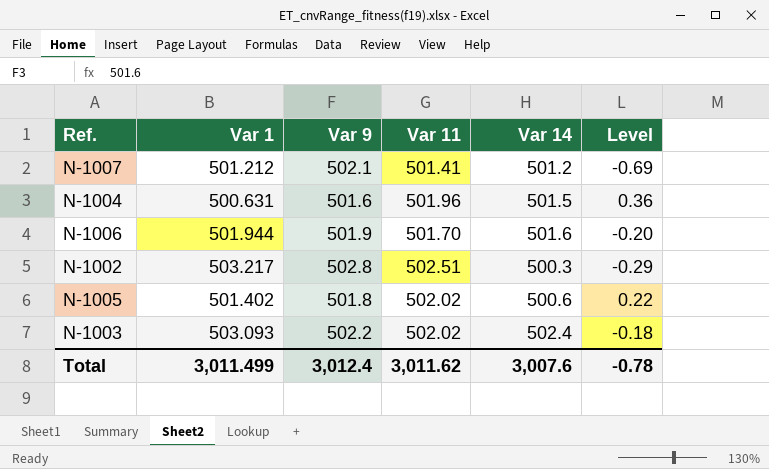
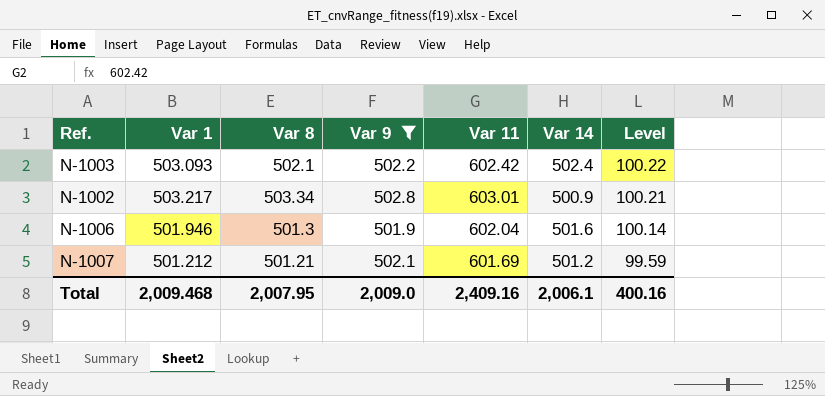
filter: none -> Var 9 >= 501.9
row order: none -> Level descending
column Var 8 | position: none -> 3
N-1003 | Var 11: 502.02 -> 602.42
N-1003 | Level: -0.18 -> 100.22
N-1002 | Var 11: 502.51 -> 603.01
N-1002 | Var 14: 500.3 -> 500.9
N-1002 | Level: -0.29 -> 100.21
N-1006 | Var 1: 501.944 -> 501.946
N-1006 | Var 11: 501.70 -> 602.04
N-1006 | Level: -0.20 -> 100.14
N-1007 | Var 11: 501.41 -> 601.69
N-1007 | Level: -0.69 -> 99.59
Total | Var 1: 3,011.499 -> 2,009.468
Total | Var 9: 3,012.4 -> 2,009.0
Total | Var 11: 3,011.62 -> 2,409.16
Total | Var 14: 3,007.6 -> 2,006.1
Total | Level: -0.78 -> 400.16

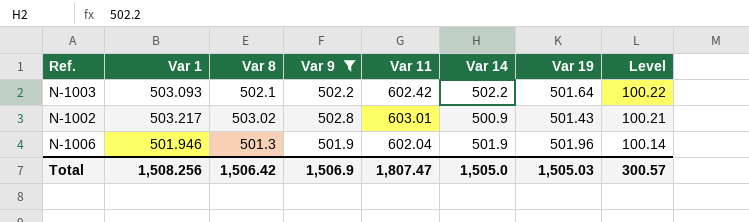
column Var 19 | position: none -> 7
row N-1007: 501.212 | 501.21 | 502.1 | 601.69 | 501.2 | 99.59 -> none
N-1003 | Var 14: 502.4 -> 502.2
N-1002 | Var 8: 503.34 -> 503.02
N-1006 | Var 14: 501.6 -> 501.9
Total | Var 1: 2,009.468 -> 1,508.256
Total | Var 8: 2,007.95 -> 1,506.42
Total | Var 9: 2,009.0 -> 1,506.9
Total | Var 11: 2,409.16 -> 1,807.47
Total | Var 14: 2,006.1 -> 1,505.0
Total | Level: 400.16 -> 300.57

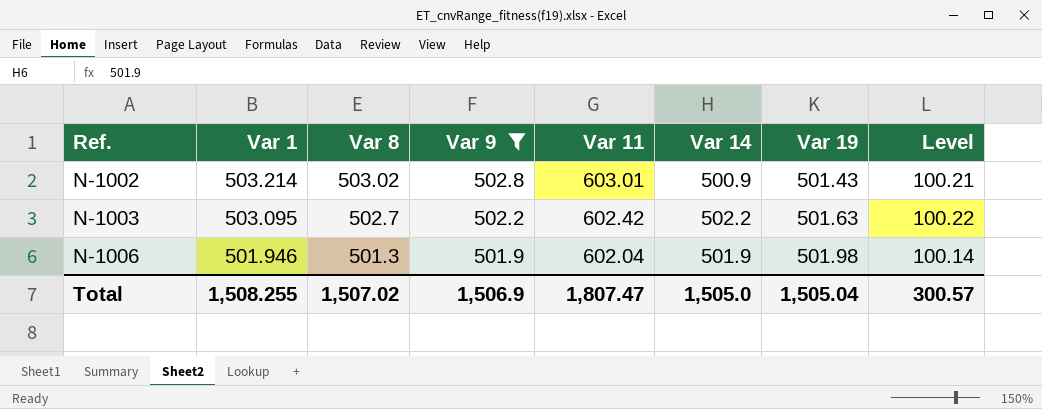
row order: Level descending -> Ref. ascending
N-1002 | Var 1: 503.217 -> 503.214
N-1003 | Var 1: 503.093 -> 503.095
N-1003 | Var 8: 502.1 -> 502.7
N-1003 | Var 19: 501.64 -> 501.63
N-1006 | Var 19: 501.96 -> 501.98
Total | Var 1: 1,508.256 -> 1,508.255
Total | Var 8: 1,506.42 -> 1,507.02
Total | Var 19: 1,505.03 -> 1,505.04

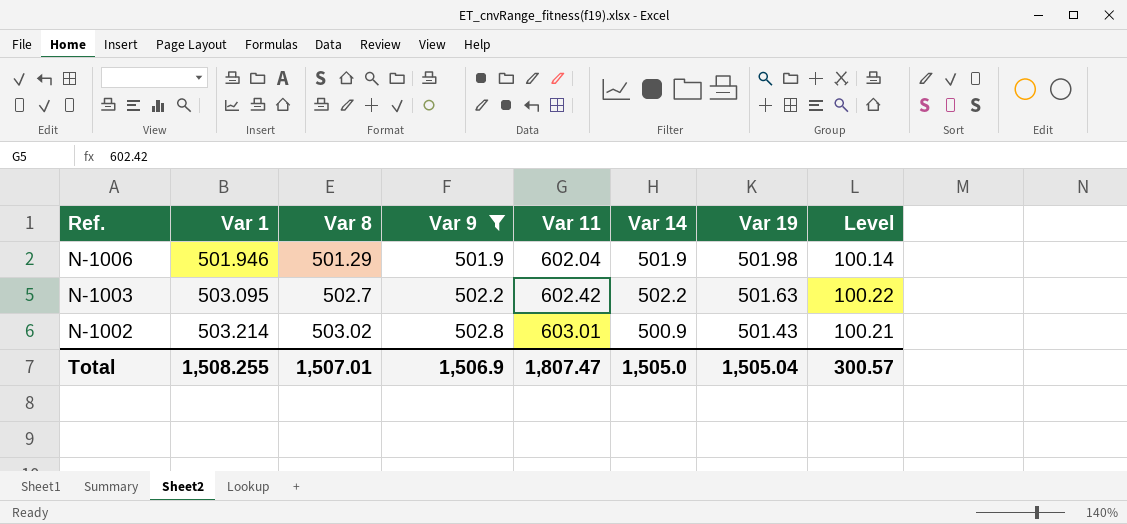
row order: Ref. ascending -> Ref. descending
N-1006 | Var 8: 501.3 -> 501.29
Total | Var 8: 1,507.02 -> 1,507.01

